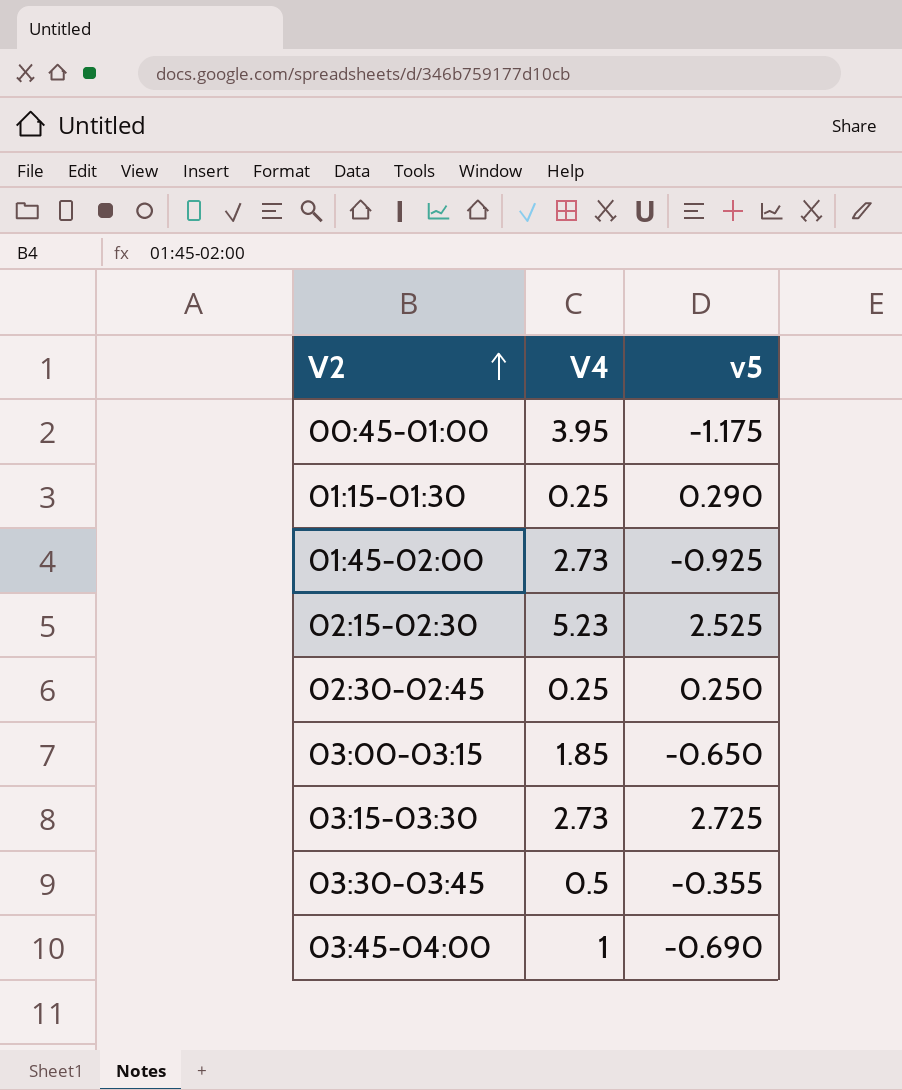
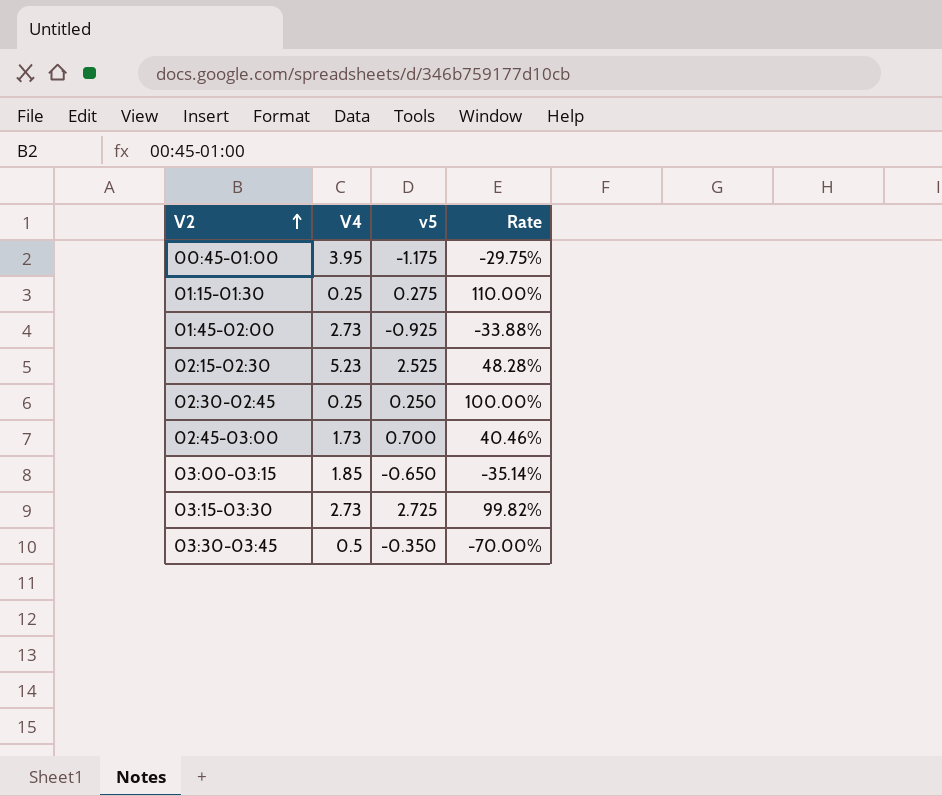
column Rate | formula: none -> [v5] / [V4]
row 03:45-04:00: 1 | -0.690 -> none
01:15-01:30 | v5: 0.290 -> 0.275
row 02:45-03:00: none -> 1.73 | 0.700 | 40.46%
03:30-03:45 | v5: -0.355 -> -0.350

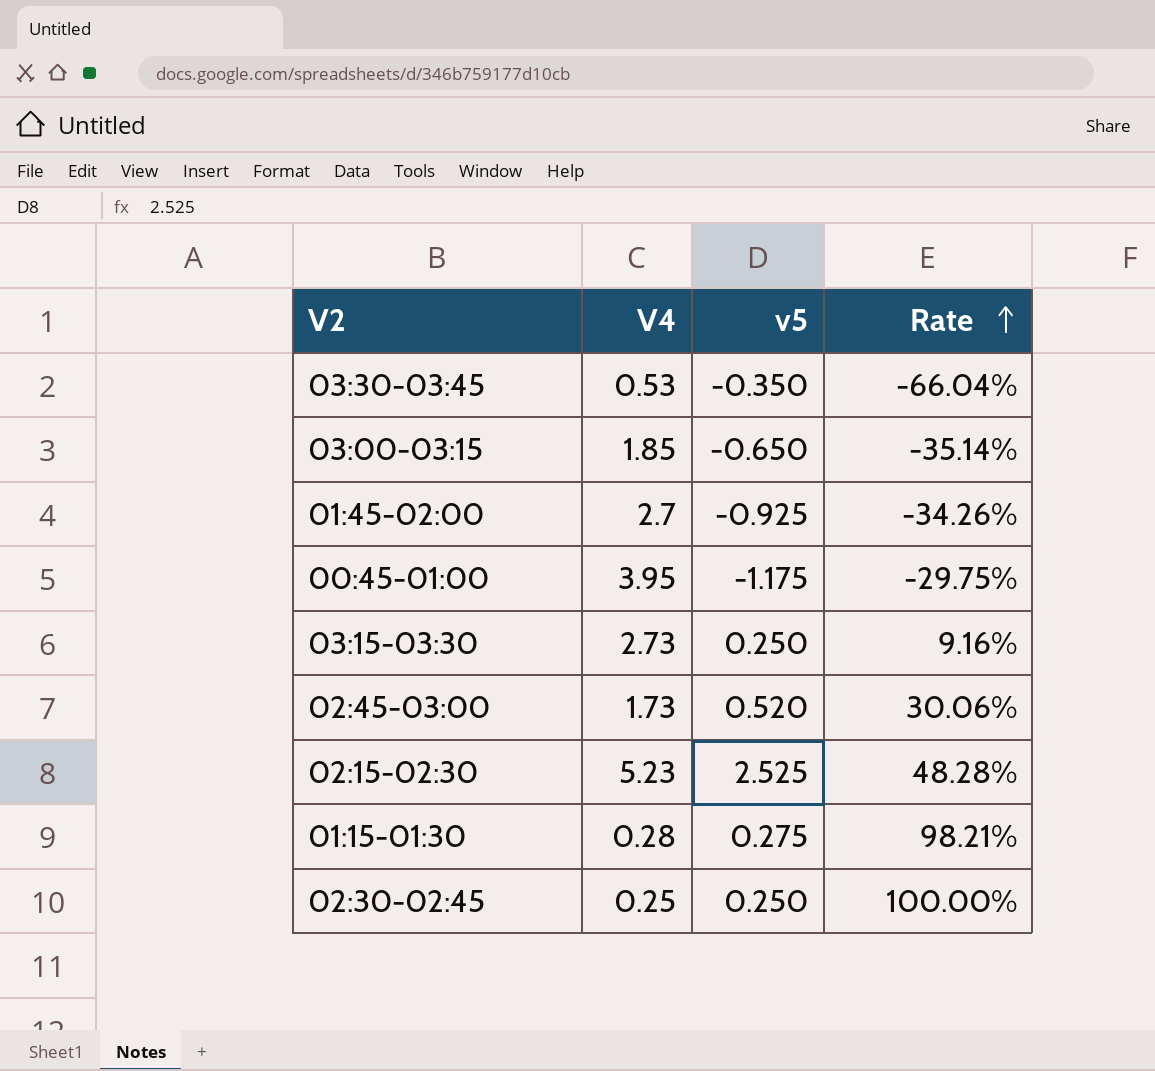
row order: V2 ascending -> Rate ascending
03:30-03:45 | V4: 0.5 -> 0.53
03:30-03:45 | Rate: -70.00% -> -66.04%
01:45-02:00 | V4: 2.73 -> 2.7
01:45-02:00 | Rate: -33.88% -> -34.26%
03:15-03:30 | v5: 2.725 -> 0.250
03:15-03:30 | Rate: 99.82% -> 9.16%
02:45-03:00 | v5: 0.700 -> 0.520
02:45-03:00 | Rate: 40.46% -> 30.06%
01:15-01:30 | V4: 0.25 -> 0.28
01:15-01:30 | Rate: 110.00% -> 98.21%

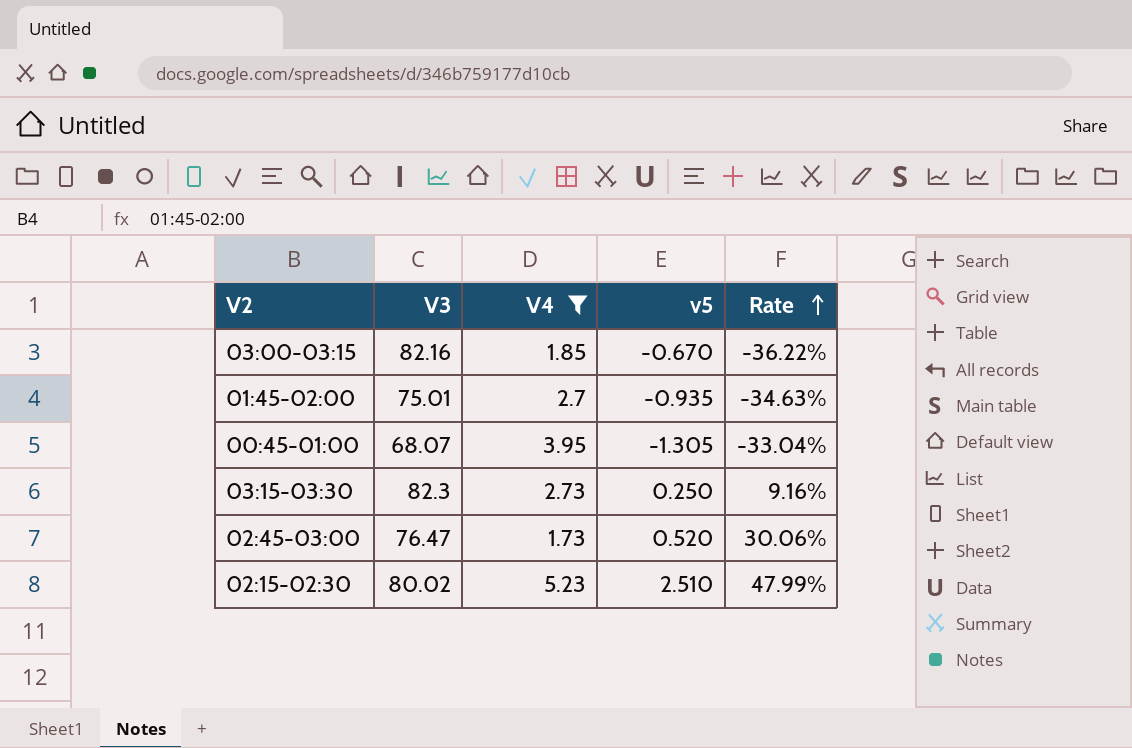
filter: none -> V4 >= 1.73
column V3 | position: none -> 2
03:00-03:15 | v5: -0.650 -> -0.670
03:00-03:15 | Rate: -35.14% -> -36.22%
01:45-02:00 | v5: -0.925 -> -0.935
01:45-02:00 | Rate: -34.26% -> -34.63%
00:45-01:00 | v5: -1.175 -> -1.305
00:45-01:00 | Rate: -29.75% -> -33.04%
02:15-02:30 | v5: 2.525 -> 2.510
02:15-02:30 | Rate: 48.28% -> 47.99%

